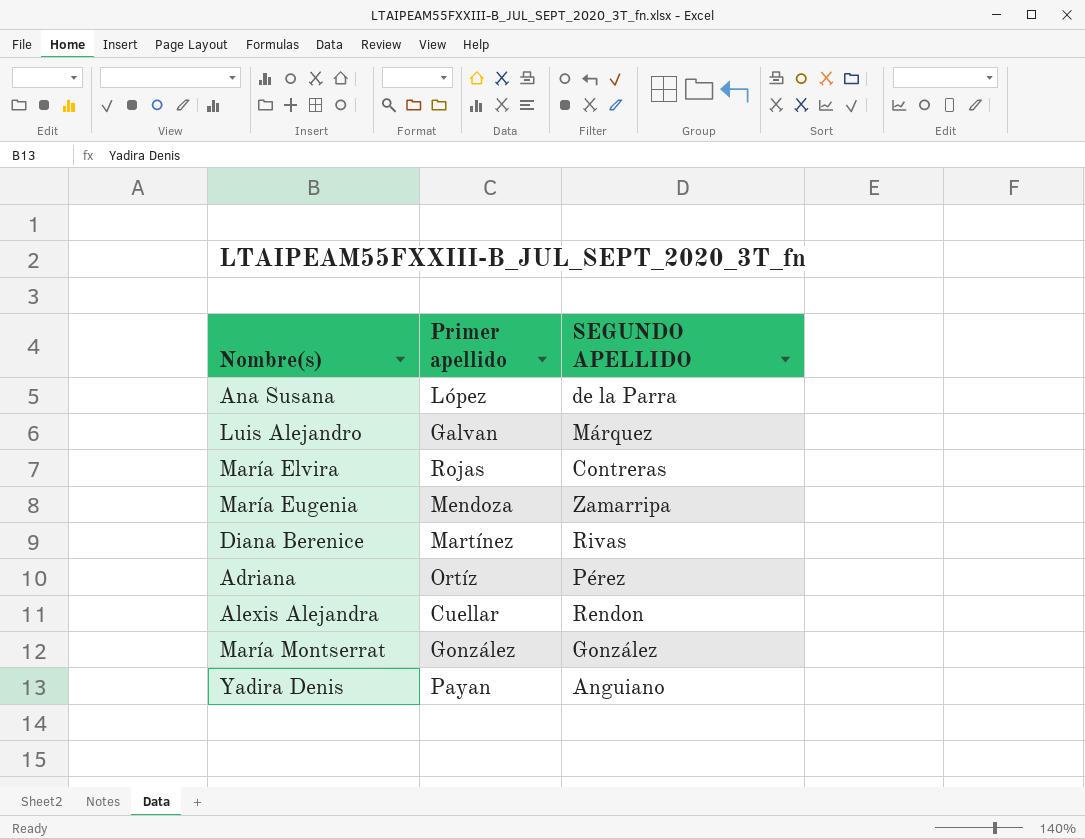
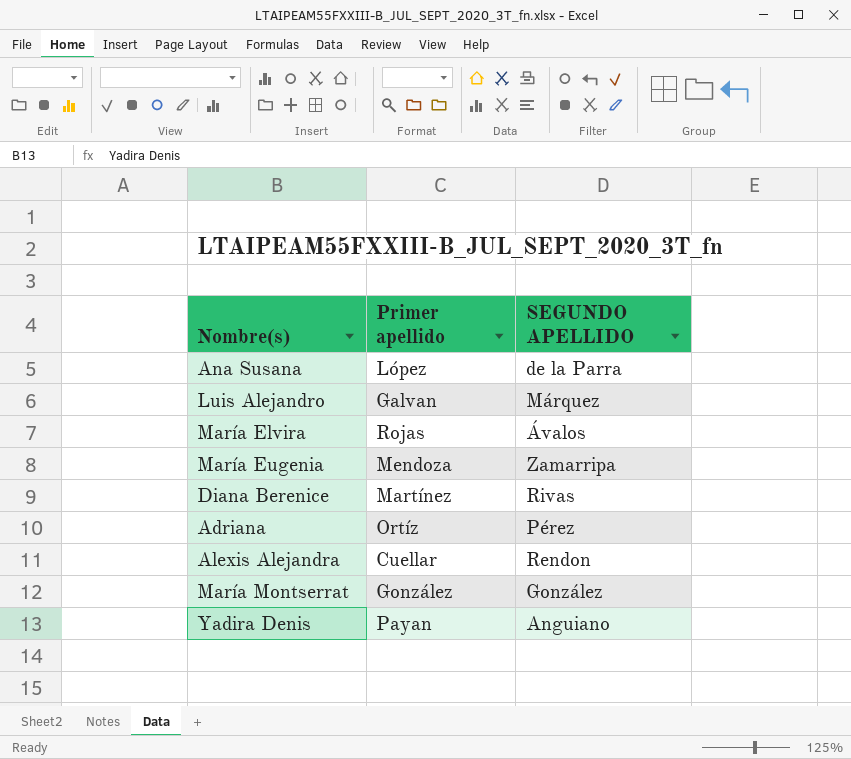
María Elvira | SEGUNDO APELLIDO: Contreras -> Ávalos

